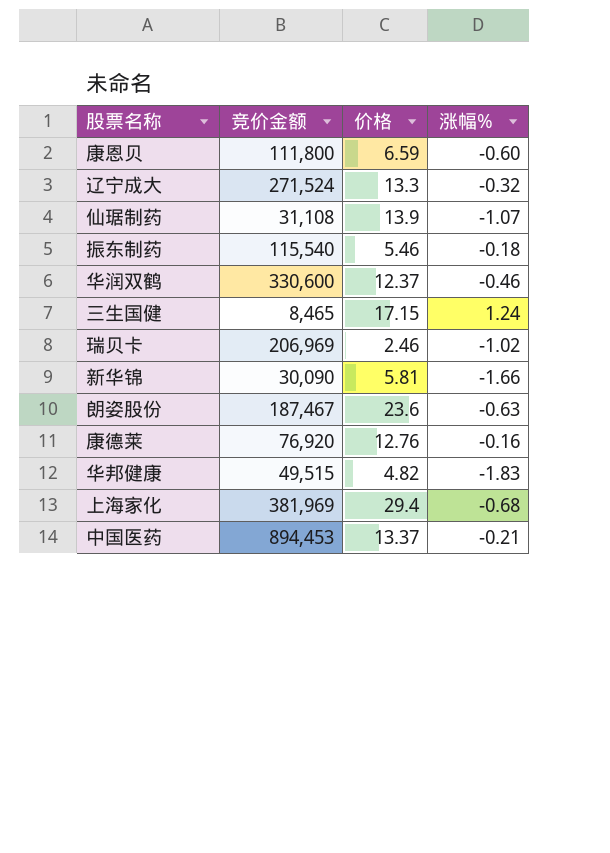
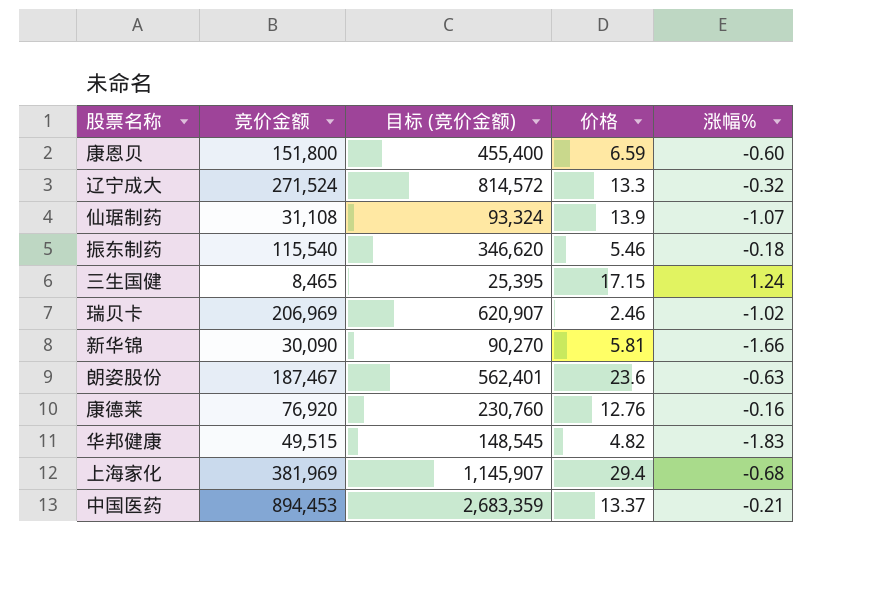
column 目标 (竞价金额) | formula: none -> [竞价金额] * 3
row 华润双鹤: 330,600 | 12.37 | -0.46 -> none
康恩贝 | 竞价金额: 111,800 -> 151,800

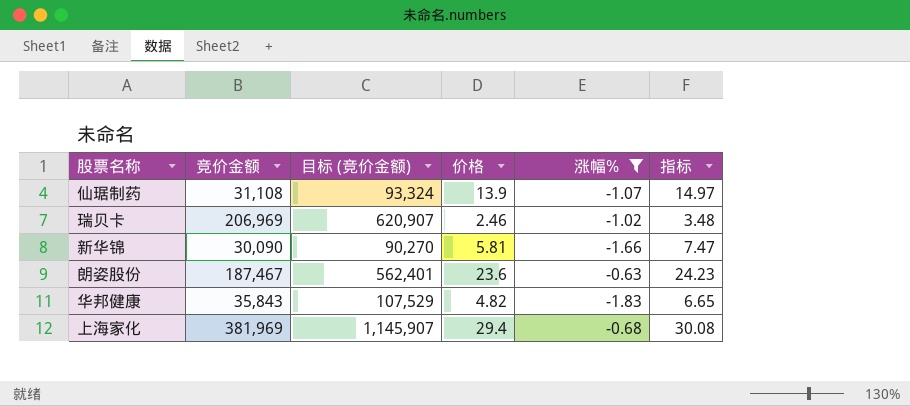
filter: none -> 涨幅% <= -0.63
column 指标 | formula: none -> [价格] - [涨幅%]
华邦健康 | 竞价金额: 49,515 -> 35,843
华邦健康 | 目标 (竞价金额): 148,545 -> 107,529

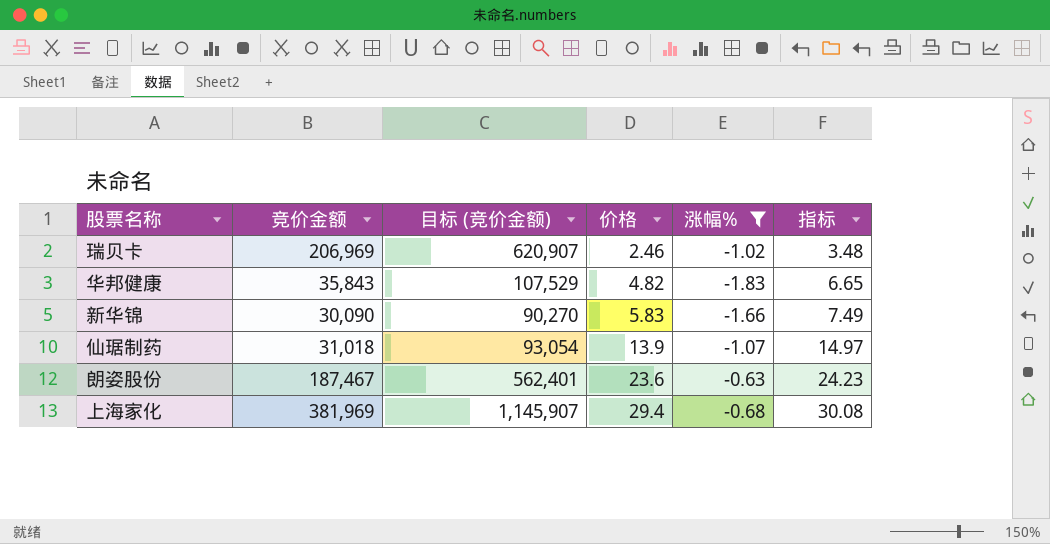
row order: none -> 价格 ascending
新华锦 | 价格: 5.81 -> 5.83
新华锦 | 指标: 7.47 -> 7.49
仙琚制药 | 竞价金额: 31,108 -> 31,018
仙琚制药 | 目标 (竞价金额): 93,324 -> 93,054

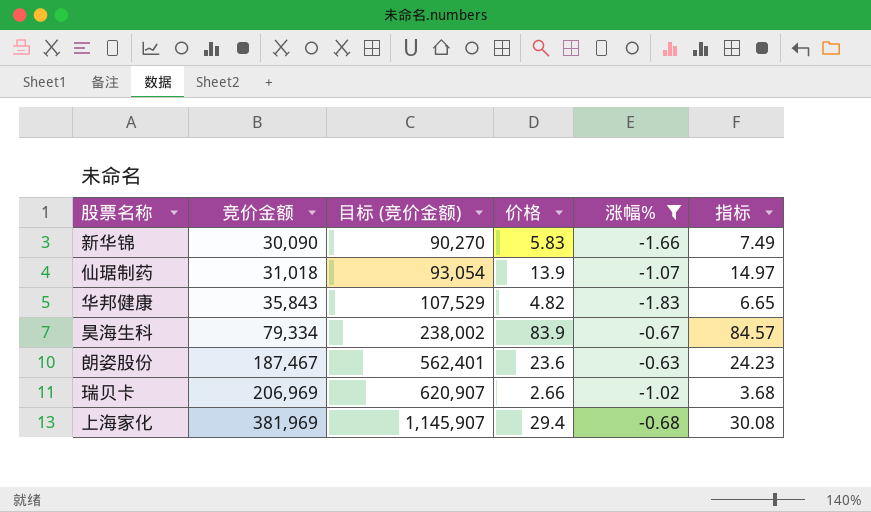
row order: 价格 ascending -> 竞价金额 ascending
row 昊海生科: none -> 79,334 | 238,002 | 83.9 | -0.67 | 84.57
瑞贝卡 | 价格: 2.46 -> 2.66
瑞贝卡 | 指标: 3.48 -> 3.68

